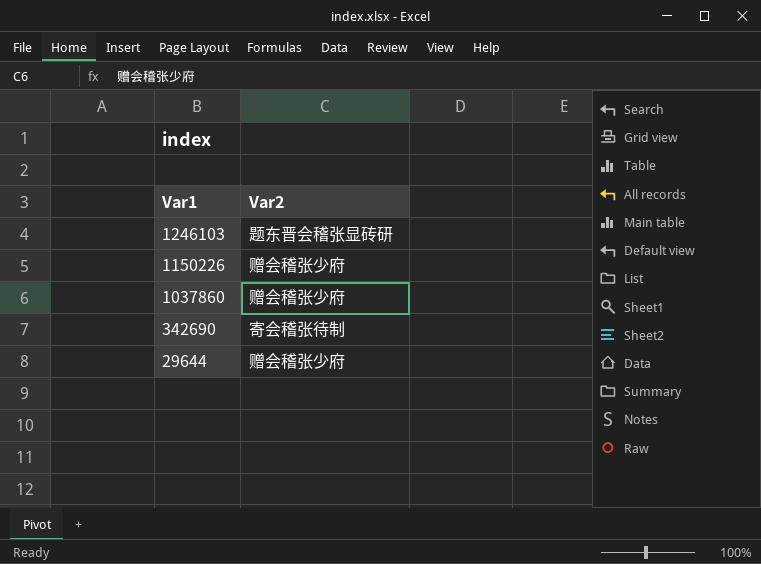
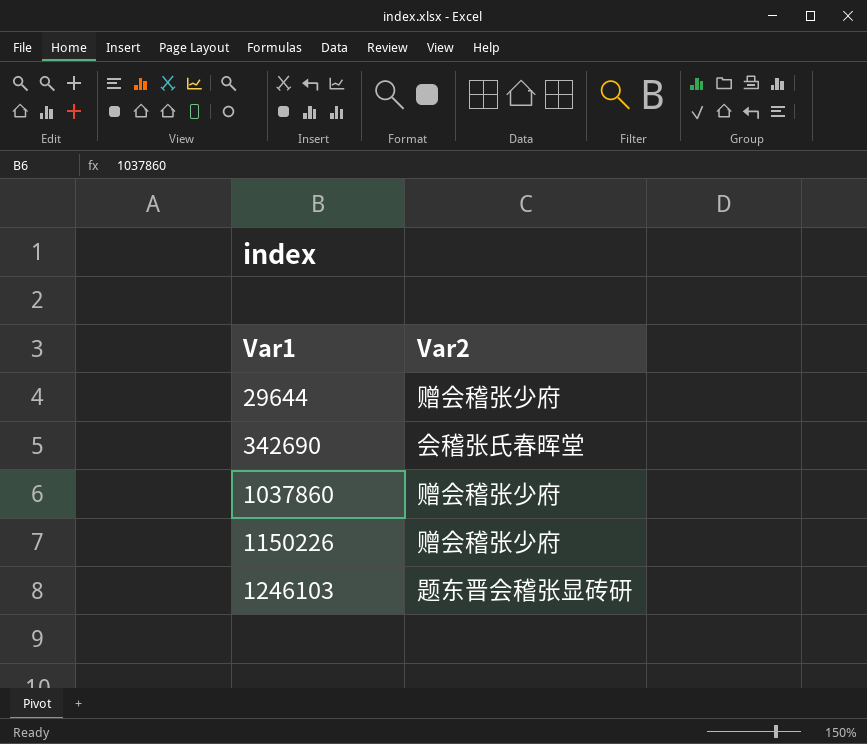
row order: Var1 descending -> Var1 ascending
342690 | Var2: 寄会稽张待制 -> 会稽张氏春晖堂

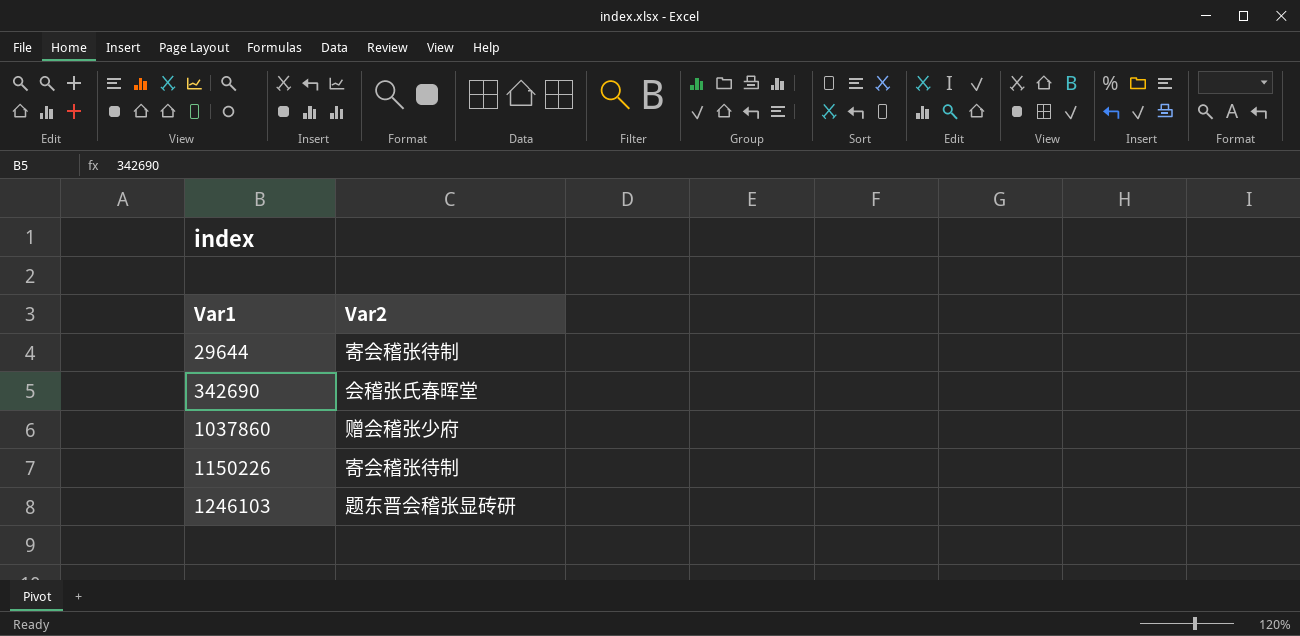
29644 | Var2: 赠会稽张少府 -> 寄会稽张待制
1150226 | Var2: 赠会稽张少府 -> 寄会稽张待制

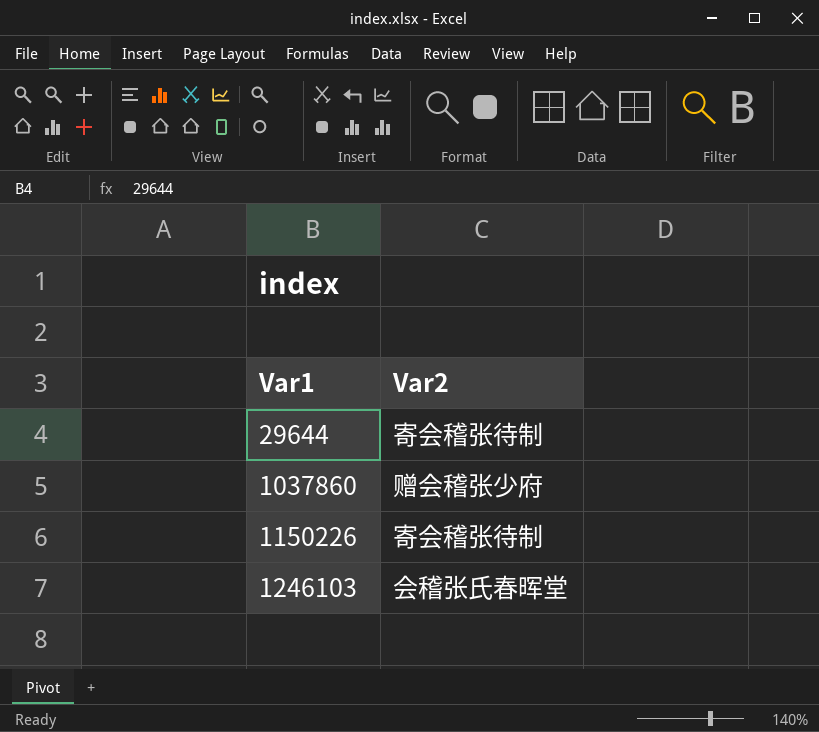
row 342690: 会稽张氏春晖堂 -> none
1246103 | Var2: 题东晋会稽张显砖研 -> 会稽张氏春晖堂

